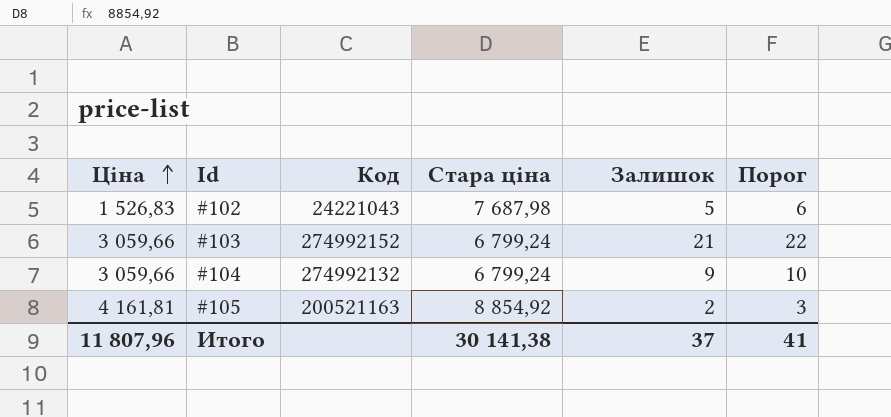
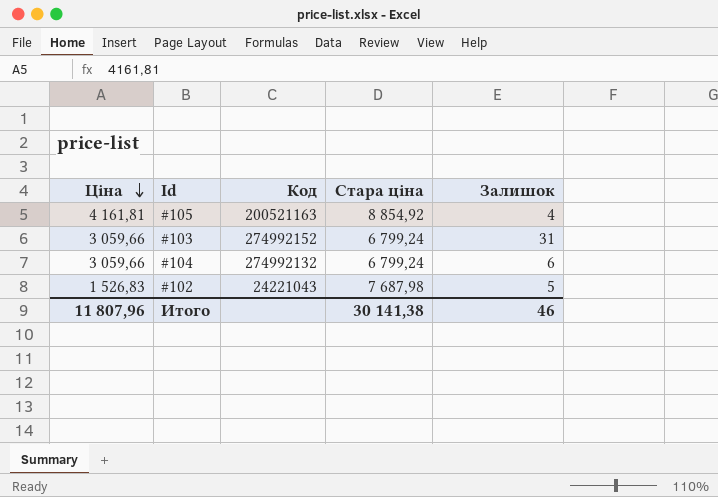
row order: Ціна ascending -> Ціна descending
column Порог | formula: [Залишок] + 1 -> none
#105 | Залишок: 2 -> 4
#103 | Залишок: 21 -> 31
#104 | Залишок: 9 -> 6
Итого | Залишок: 37 -> 46

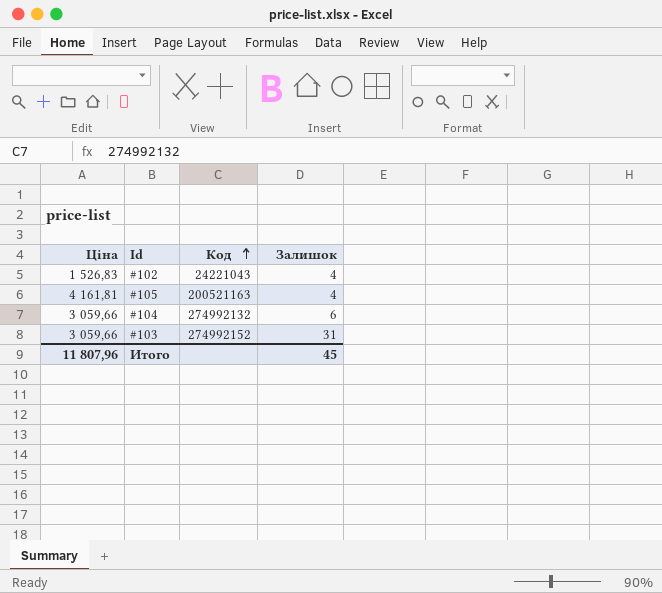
row order: Ціна descending -> Код ascending
column Стара ціна | position: 4 -> none
#102 | Залишок: 5 -> 4
Итого | Залишок: 46 -> 45

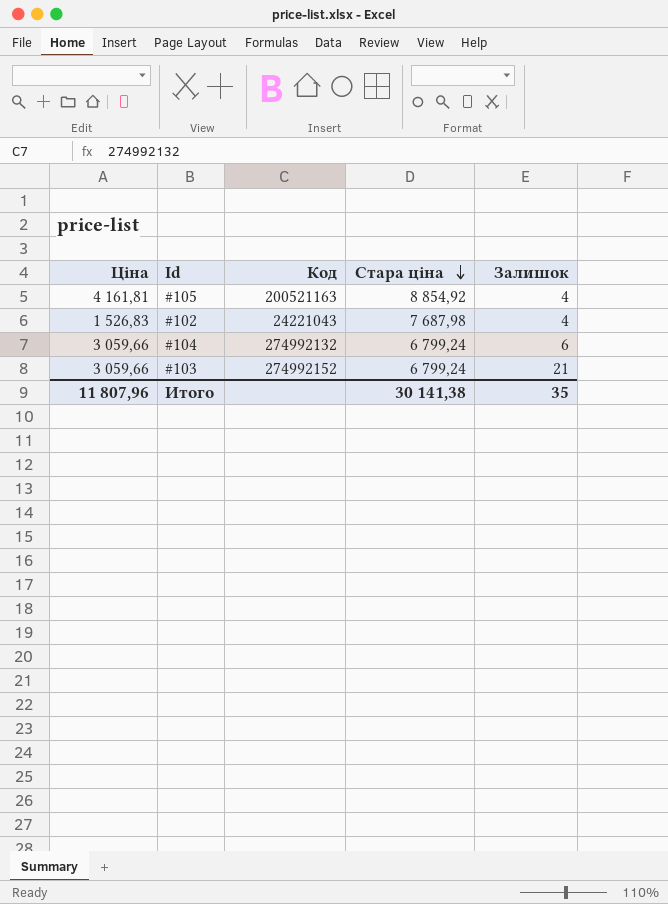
row order: Код ascending -> Стара ціна descending
column Стара ціна | position: none -> 4
#103 | Залишок: 31 -> 21
Итого | Залишок: 45 -> 35

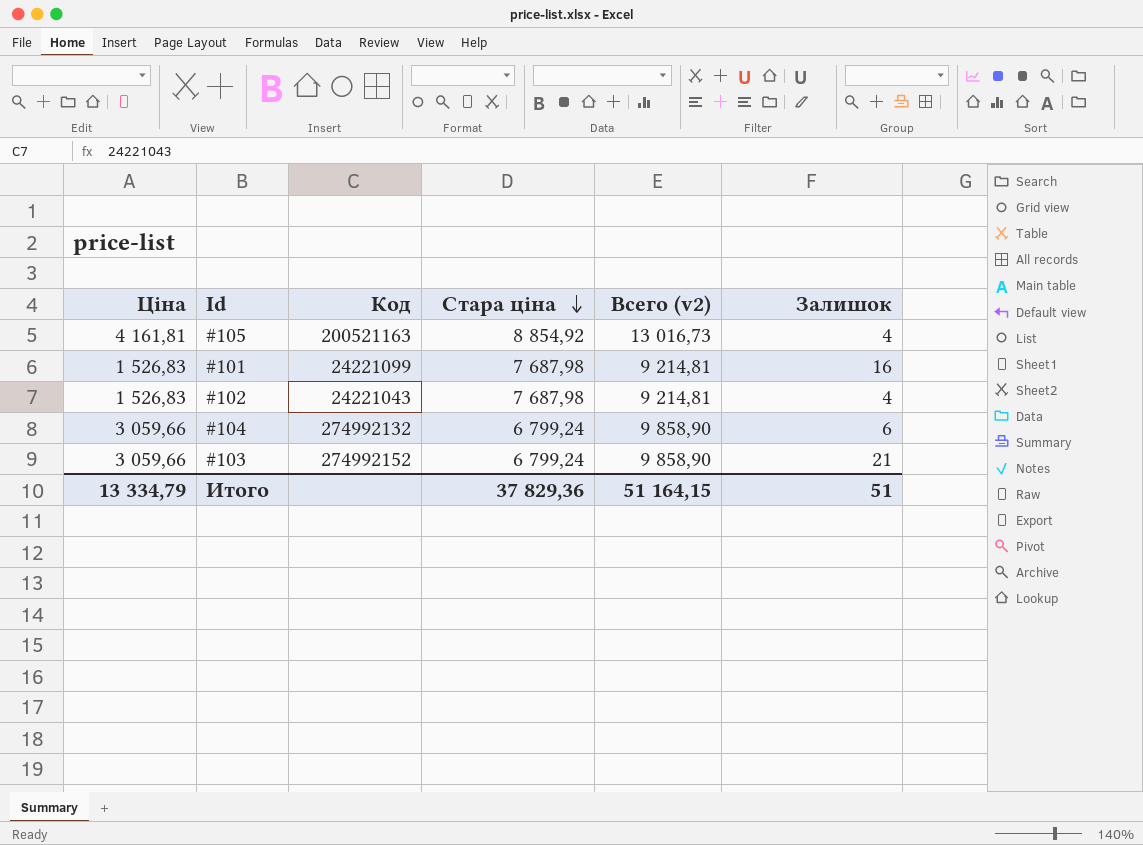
column Всего (v2) | formula: none -> [Ціна] + [Стара ціна]
row #101: none -> 1 526,83 | 24221099 | 7 687,98 | 9 214,81 | 16
Итого | Ціна: 11 807,96 -> 13 334,79
Итого | Стара ціна: 30 141,38 -> 37 829,36
Итого | Залишок: 35 -> 51

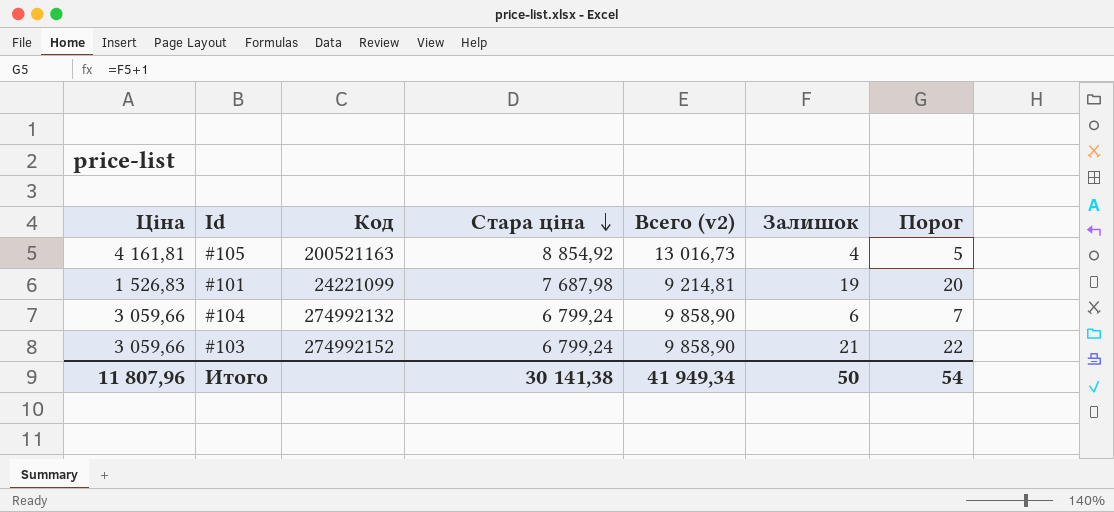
column Порог | formula: none -> [Залишок] + 1
row #102: 1 526,83 | 24221043 | 7 687,98 | 9 214,81 | 4 -> none
#101 | Залишок: 16 -> 19
Итого | Ціна: 13 334,79 -> 11 807,96
Итого | Стара ціна: 37 829,36 -> 30 141,38
Итого | Всего (v2): 51 164,15 -> 41 949,34
Итого | Залишок: 51 -> 50

